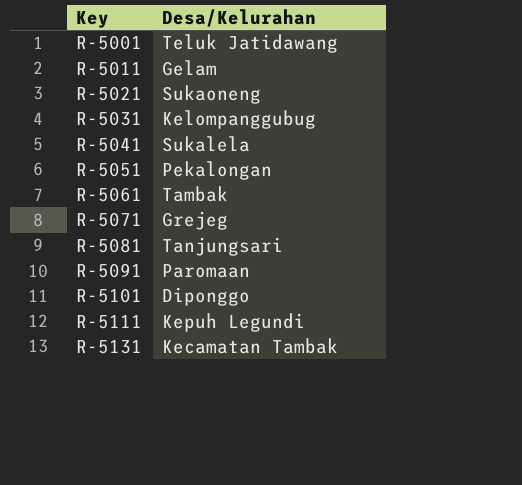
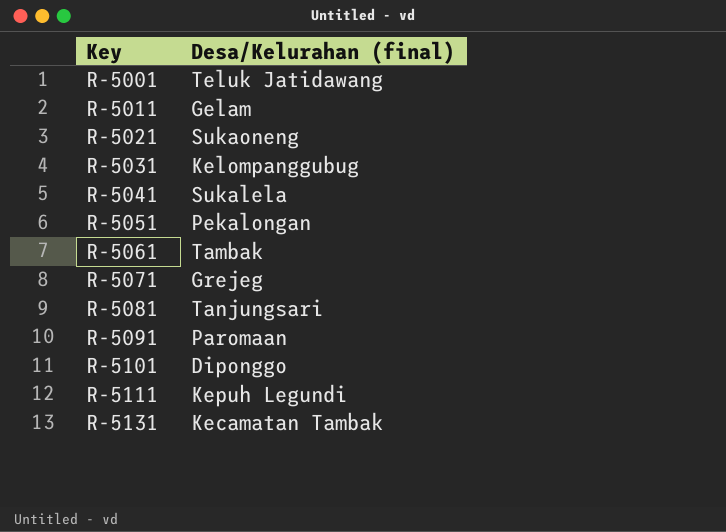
column name: Desa/Kelurahan -> Desa/Kelurahan (final)

